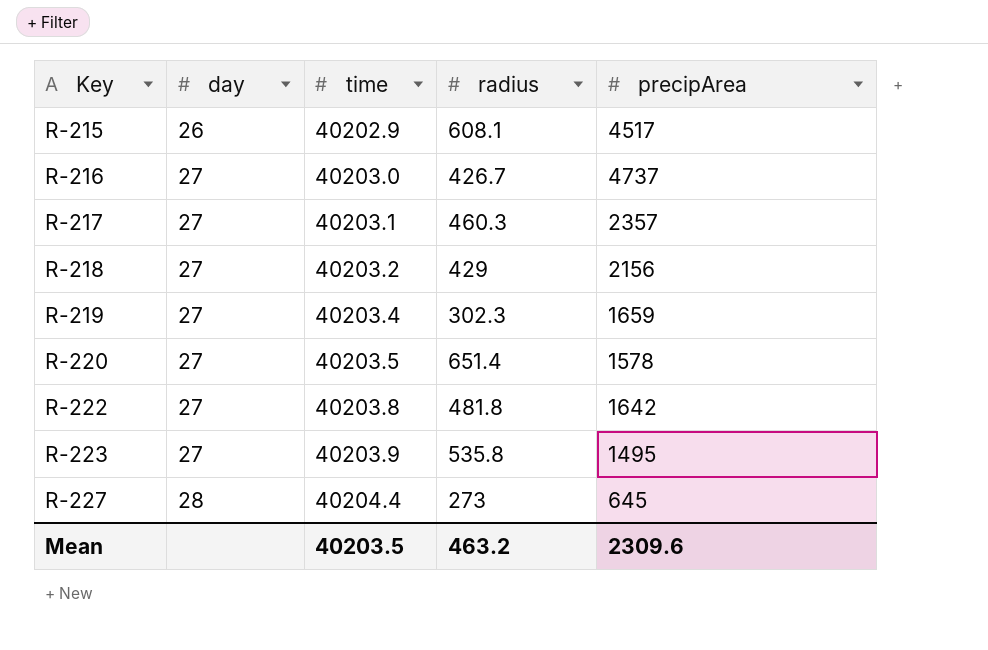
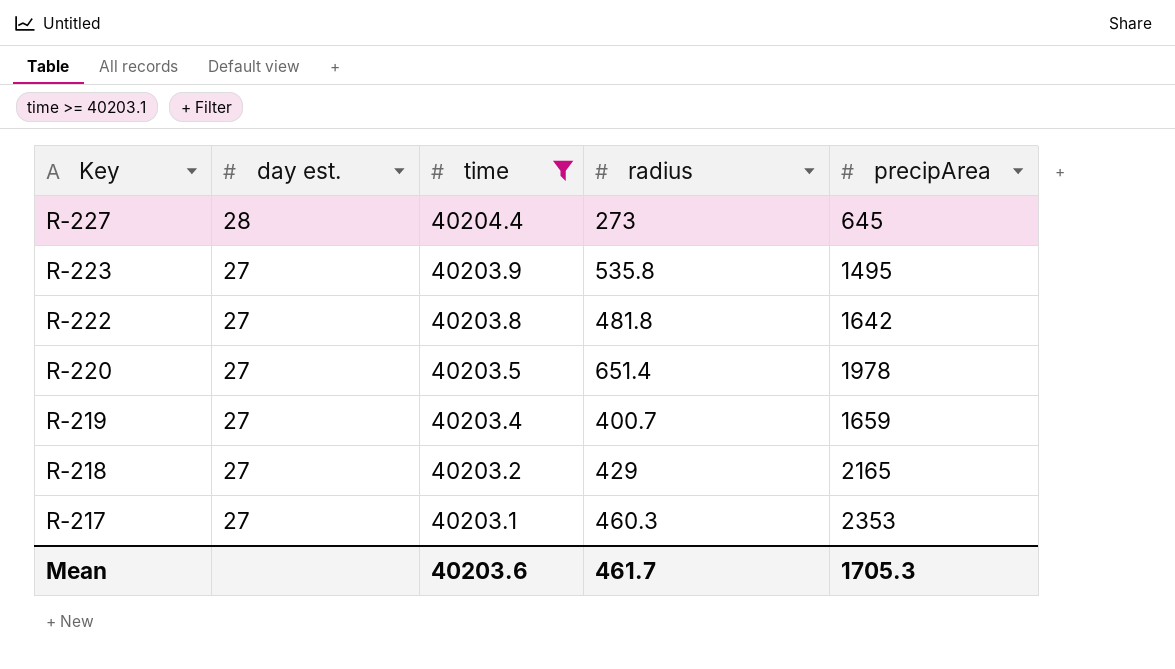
filter: none -> time >= 40203.1
row order: Key ascending -> Key descending
column name: day -> day est.
R-220 | precipArea: 1578 -> 1978
R-219 | radius: 302.3 -> 400.7
R-218 | precipArea: 2156 -> 2165
R-217 | precipArea: 2357 -> 2353
Mean | time: 40203.5 -> 40203.6
Mean | radius: 463.2 -> 461.7
Mean | precipArea: 2309.6 -> 1705.3

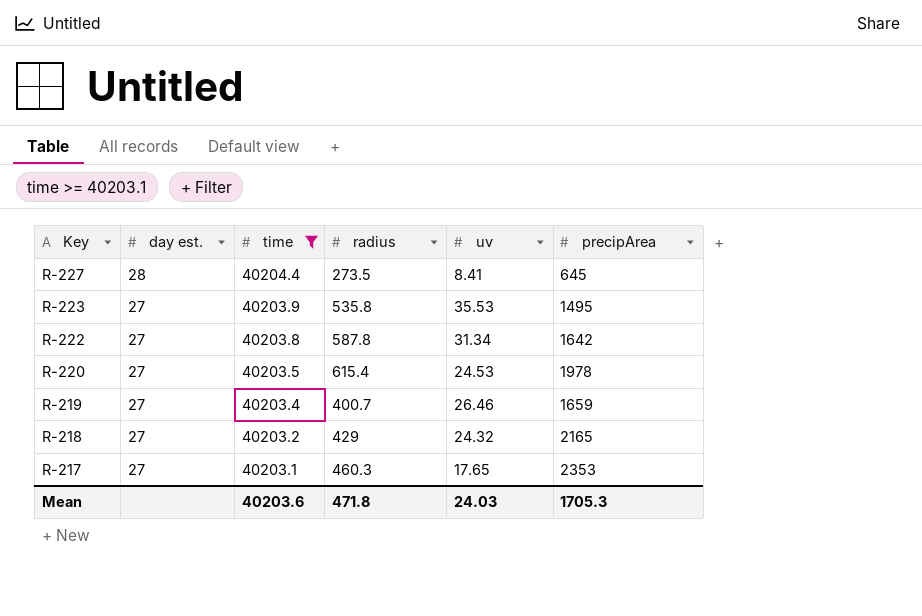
column uv | position: none -> 5
R-227 | radius: 273 -> 273.5
R-222 | radius: 481.8 -> 587.8
R-220 | radius: 651.4 -> 615.4
Mean | radius: 461.7 -> 471.8

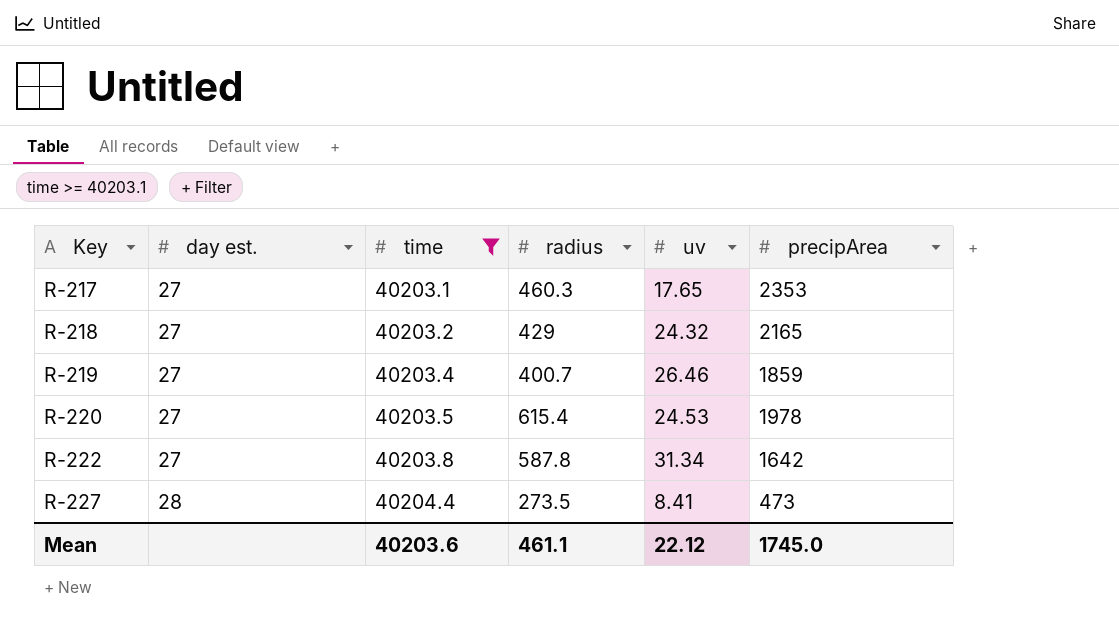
row order: Key descending -> Key ascending
row R-223: 27 | 40203.9 | 535.8 | 35.53 | 1495 -> none
R-219 | precipArea: 1659 -> 1859
R-227 | precipArea: 645 -> 473
Mean | radius: 471.8 -> 461.1
Mean | uv: 24.03 -> 22.12
Mean | precipArea: 1705.3 -> 1745.0

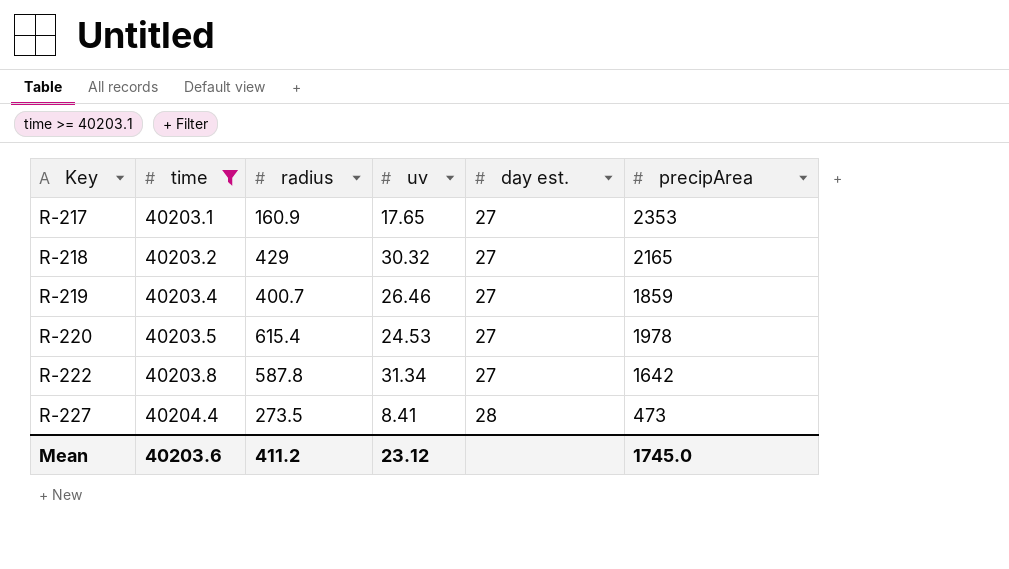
column day est. | position: 2 -> 5
R-217 | radius: 460.3 -> 160.9
R-218 | uv: 24.32 -> 30.32
Mean | radius: 461.1 -> 411.2
Mean | uv: 22.12 -> 23.12

